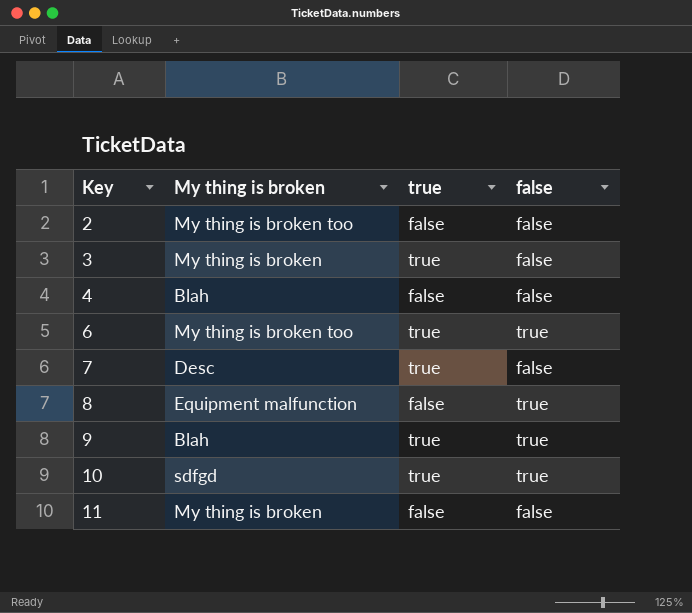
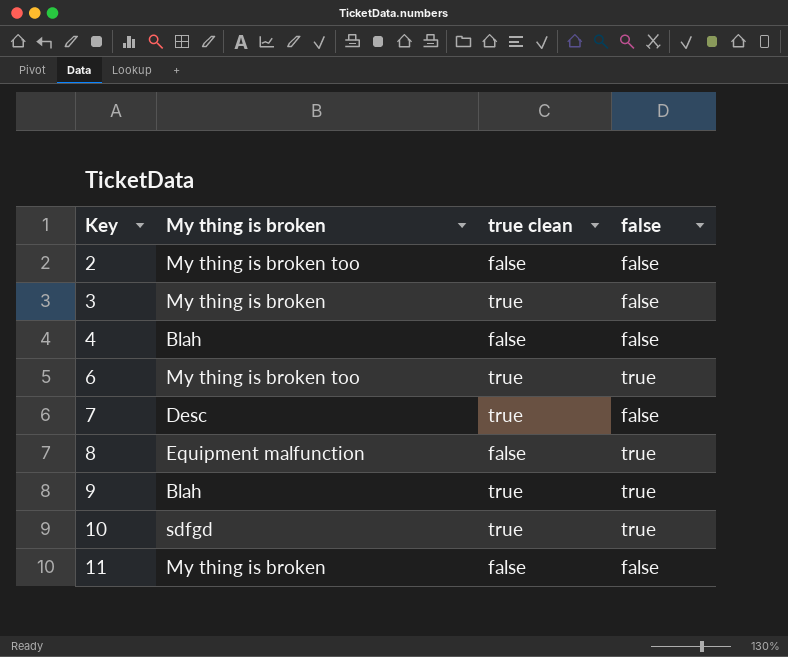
column name: true -> true clean

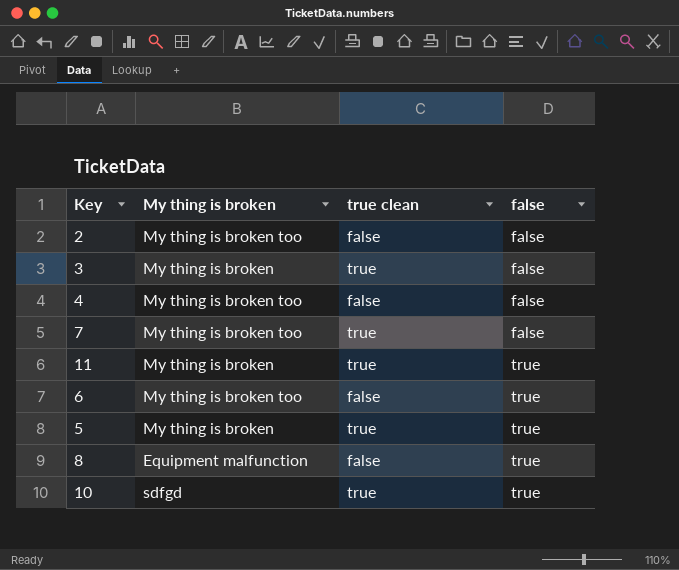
row order: Key ascending -> false ascending
row 9: Blah | true | true -> none
4 | My thing is broken: Blah -> My thing is broken too
7 | My thing is broken: Desc -> My thing is broken too
11 | true clean: false -> true
11 | false: false -> true
6 | true clean: true -> false
row 5: none -> My thing is broken | true | true

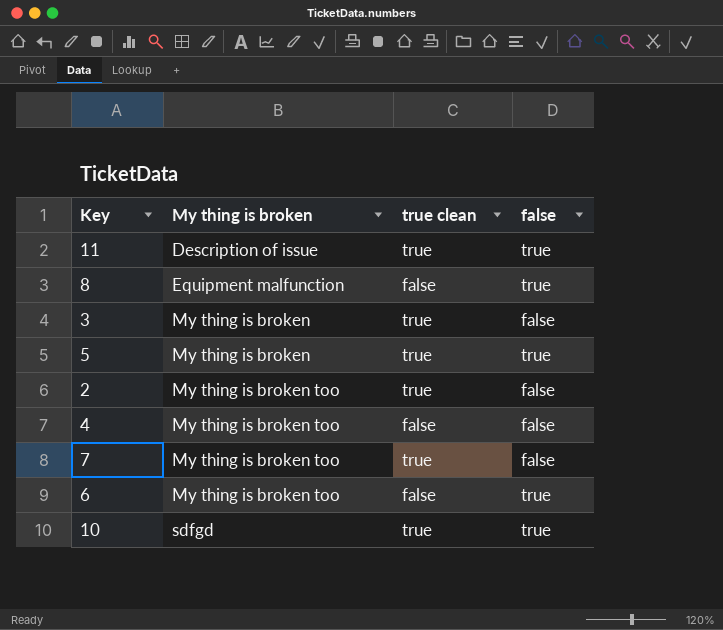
row order: false ascending -> My thing is broken ascending
11 | My thing is broken: My thing is broken -> Description of issue
2 | true clean: false -> true

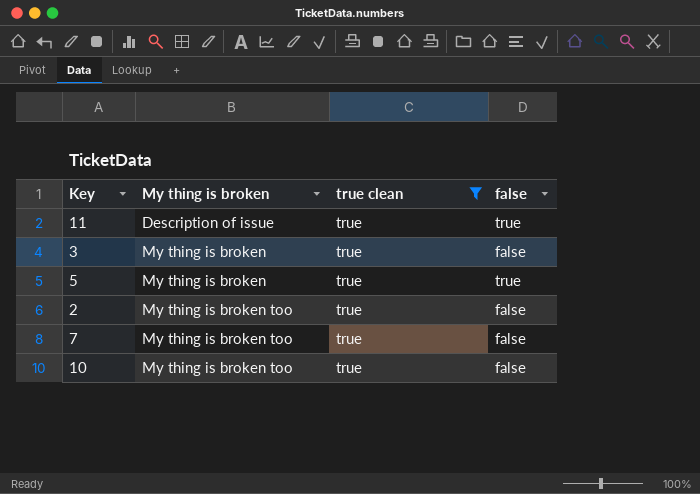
filter: none -> true clean = true
10 | My thing is broken: sdfgd -> My thing is broken too
10 | false: true -> false

